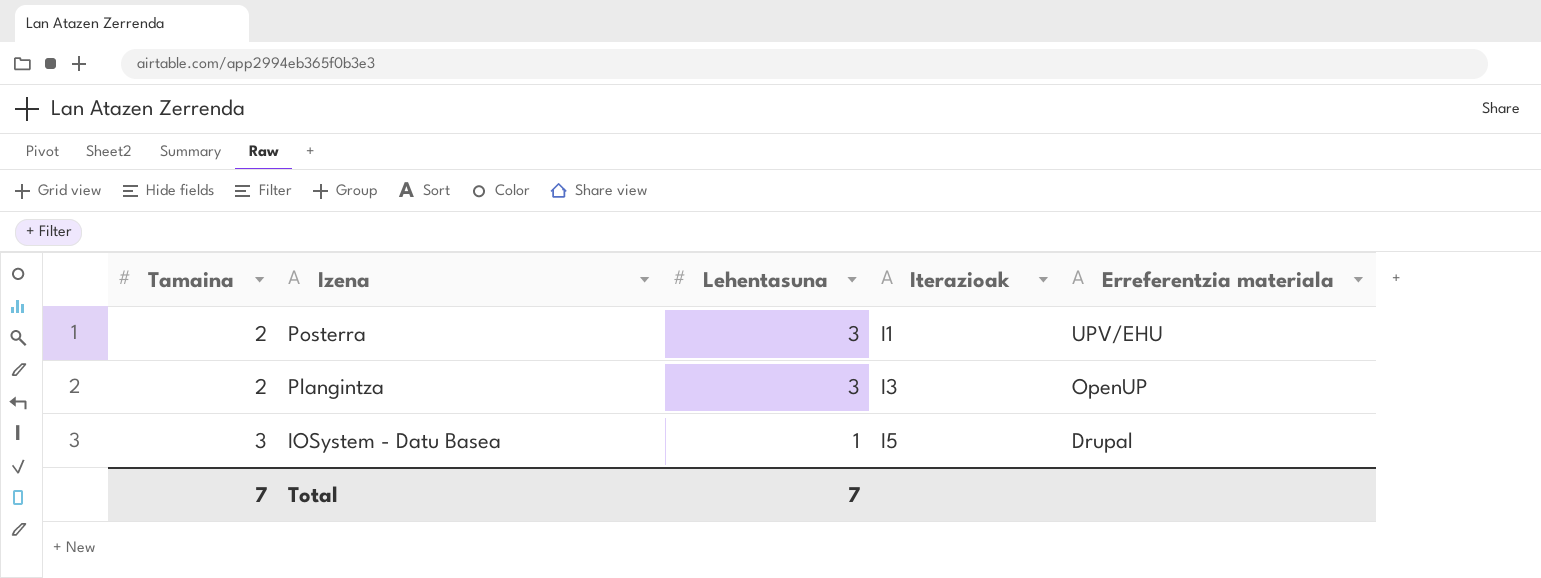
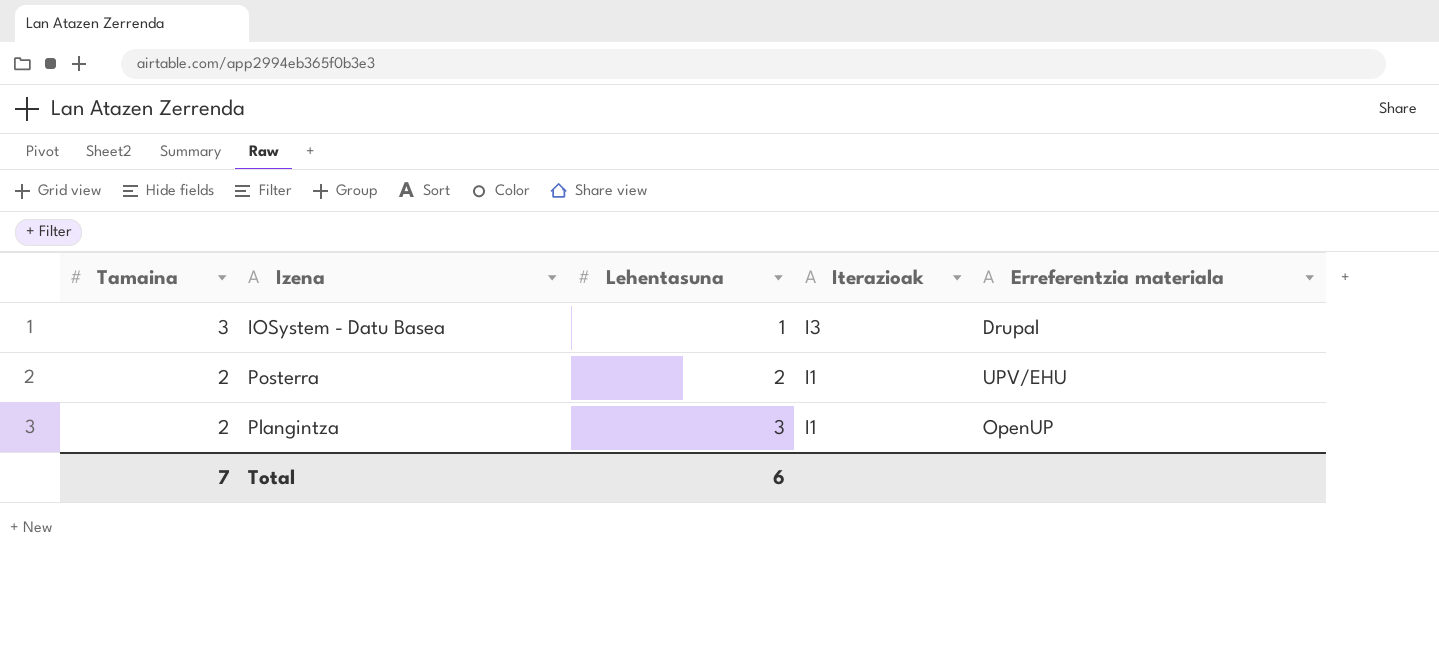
row order: Tamaina ascending -> Tamaina descending
IOSystem - Datu Basea | Iterazioak: I5 -> I3
Posterra | Lehentasuna: 3 -> 2
Plangintza | Iterazioak: I3 -> I1
Total | Lehentasuna: 7 -> 6

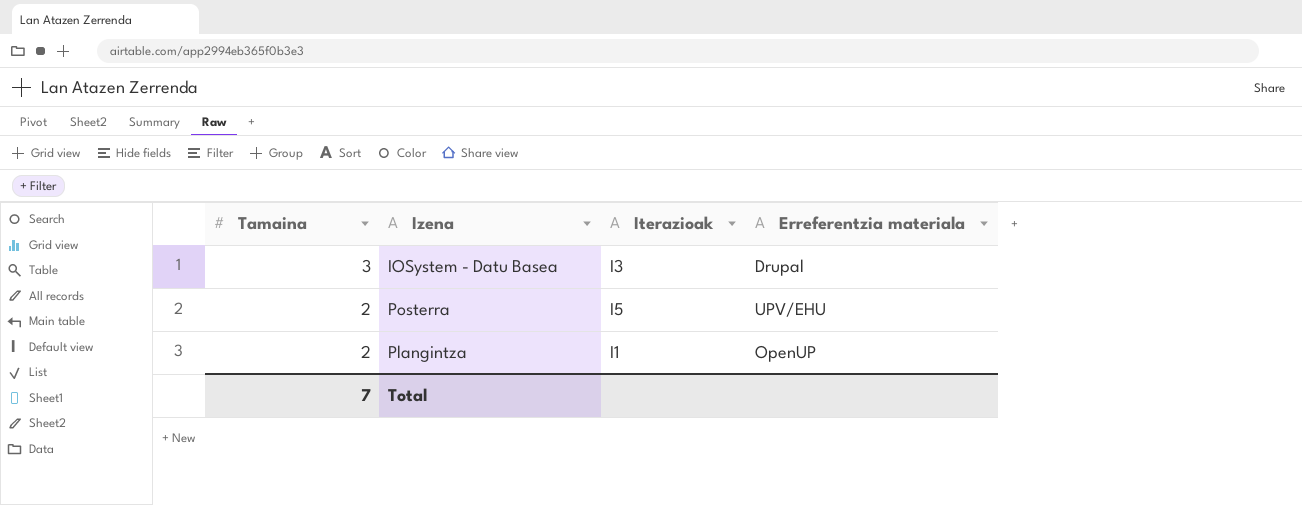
column Lehentasuna | position: 3 -> none
Posterra | Iterazioak: I1 -> I5

